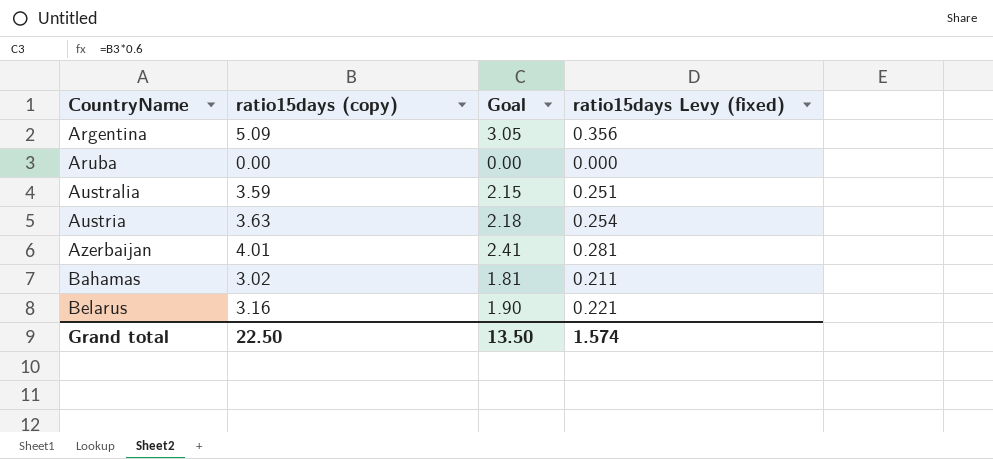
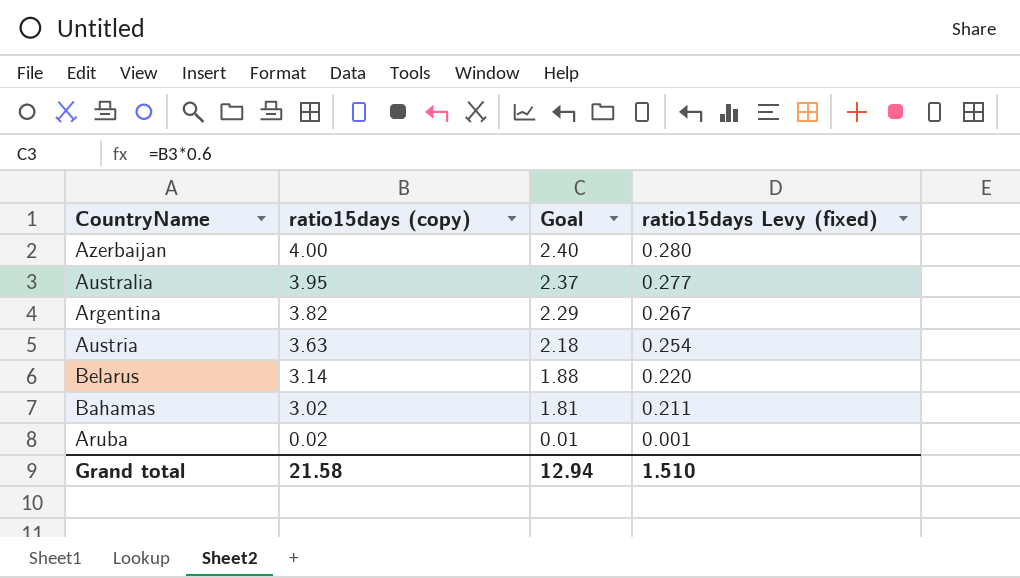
row order: CountryName ascending -> ratio15days (copy) descending
Azerbaijan | ratio15days (copy): 4.01 -> 4.00
Azerbaijan | Goal: 2.41 -> 2.40
Azerbaijan | ratio15days Levy (fixed): 0.281 -> 0.280
Australia | ratio15days (copy): 3.59 -> 3.95
Australia | Goal: 2.15 -> 2.37
Australia | ratio15days Levy (fixed): 0.251 -> 0.277
Argentina | ratio15days (copy): 5.09 -> 3.82
Argentina | Goal: 3.05 -> 2.29
Argentina | ratio15days Levy (fixed): 0.356 -> 0.267
Belarus | ratio15days (copy): 3.16 -> 3.14
Belarus | Goal: 1.90 -> 1.88
Belarus | ratio15days Levy (fixed): 0.221 -> 0.220
Aruba | ratio15days (copy): 0.00 -> 0.02
Aruba | Goal: 0.00 -> 0.01
Aruba | ratio15days Levy (fixed): 0.000 -> 0.001
Grand total | ratio15days (copy): 22.50 -> 21.58
Grand total | Goal: 13.50 -> 12.94
Grand total | ratio15days Levy (fixed): 1.574 -> 1.510

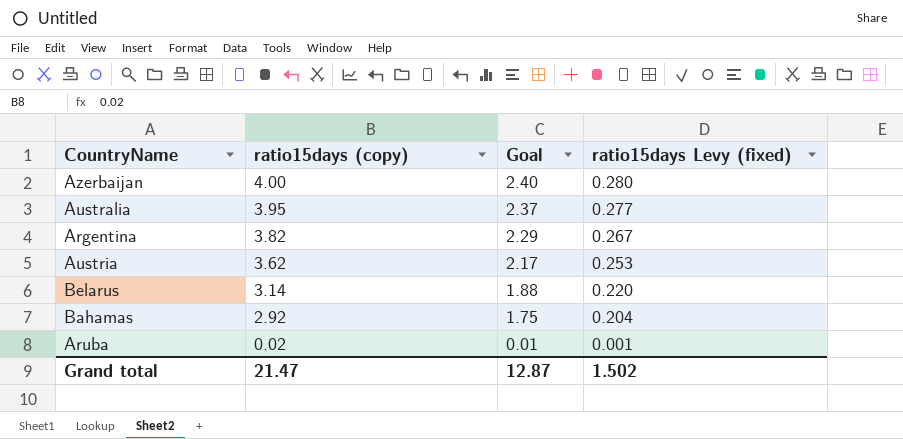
Austria | ratio15days (copy): 3.63 -> 3.62
Austria | Goal: 2.18 -> 2.17
Austria | ratio15days Levy (fixed): 0.254 -> 0.253
Bahamas | ratio15days (copy): 3.02 -> 2.92
Bahamas | Goal: 1.81 -> 1.75
Bahamas | ratio15days Levy (fixed): 0.211 -> 0.204
Grand total | ratio15days (copy): 21.58 -> 21.47
Grand total | Goal: 12.94 -> 12.87
Grand total | ratio15days Levy (fixed): 1.510 -> 1.502

